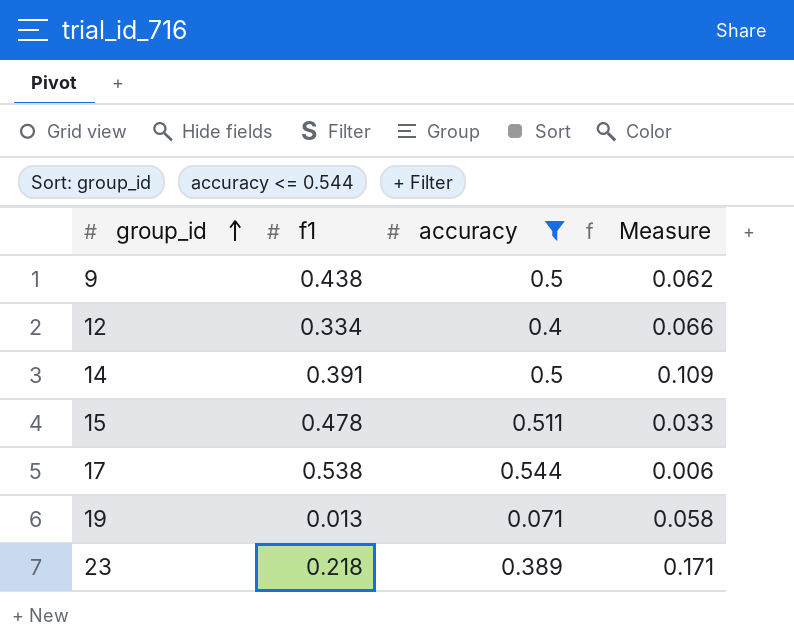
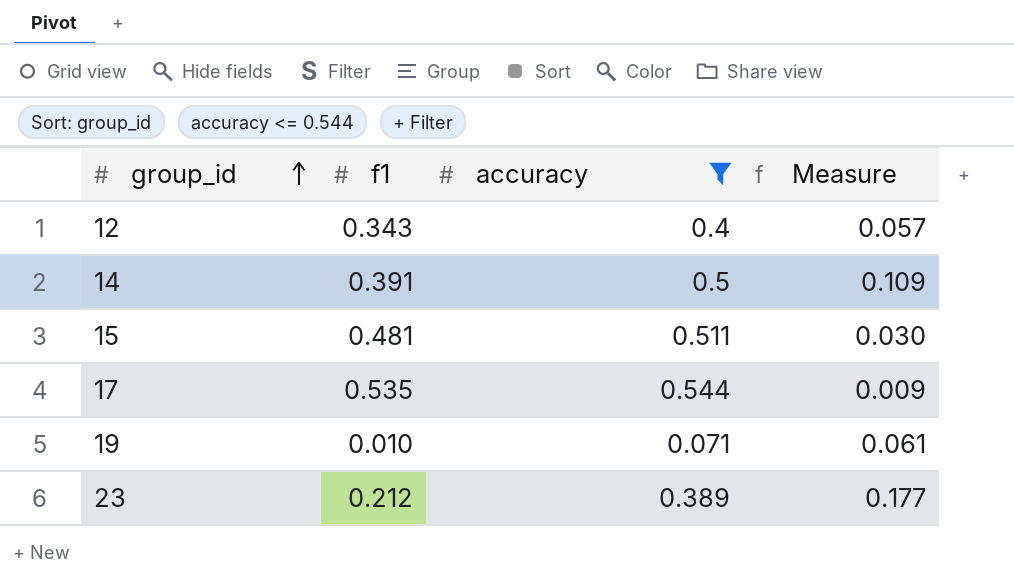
row 9: 0.438 | 0.5 | 0.062 -> none
12 | f1: 0.334 -> 0.343
12 | Measure: 0.066 -> 0.057
15 | f1: 0.478 -> 0.481
15 | Measure: 0.033 -> 0.030
17 | f1: 0.538 -> 0.535
17 | Measure: 0.006 -> 0.009
19 | f1: 0.013 -> 0.010
19 | Measure: 0.058 -> 0.061
23 | f1: 0.218 -> 0.212
23 | Measure: 0.171 -> 0.177

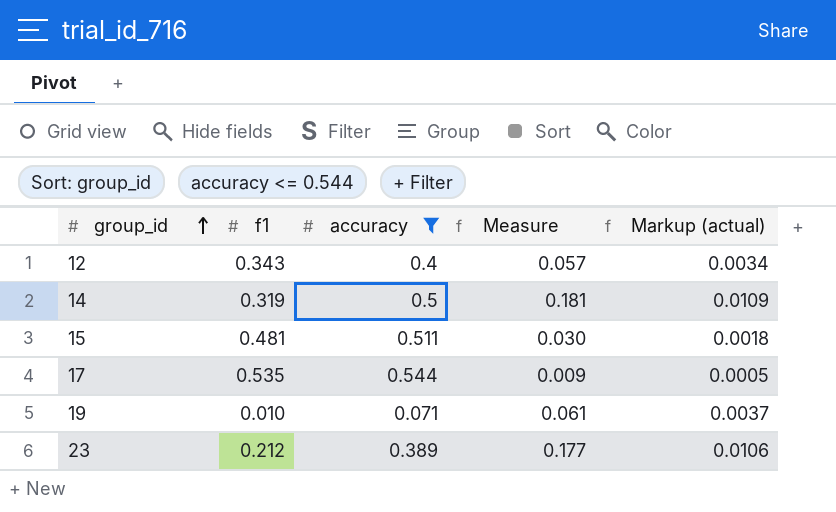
column Markup (actual) | formula: none -> [Measure] * 0.06
14 | f1: 0.391 -> 0.319
14 | Measure: 0.109 -> 0.181

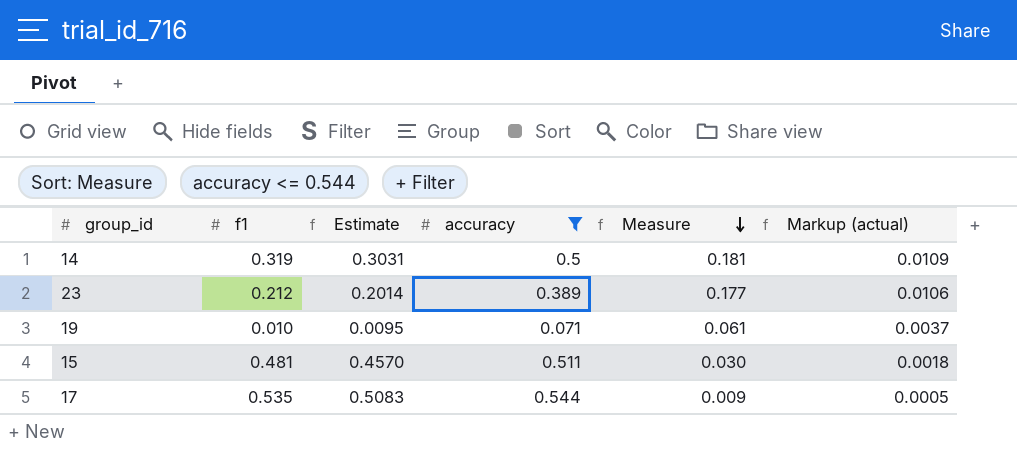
row order: group_id ascending -> Measure descending
column Estimate | formula: none -> [f1] * 0.95
row 12: 0.343 | 0.4 | 0.057 | 0.0034 -> none

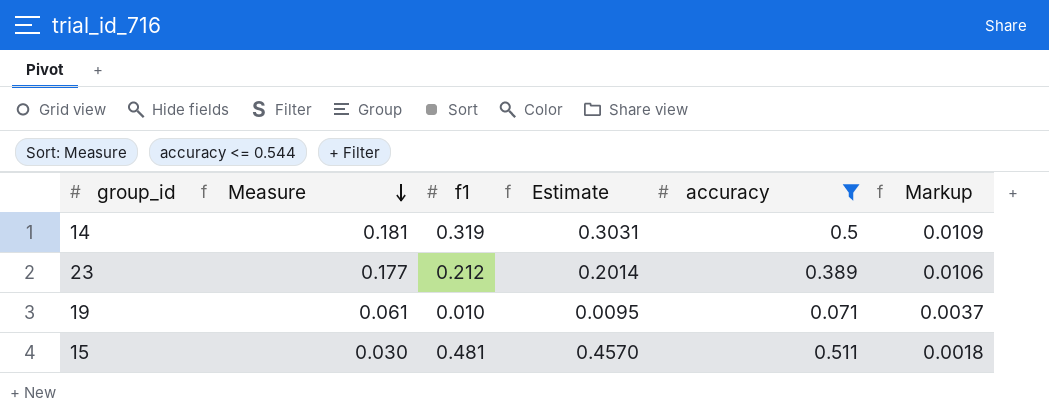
column Measure | position: 5 -> 2
column name: Markup (actual) -> Markup
row 17: 0.535 | 0.5083 | 0.544 | 0.009 | 0.0005 -> none

